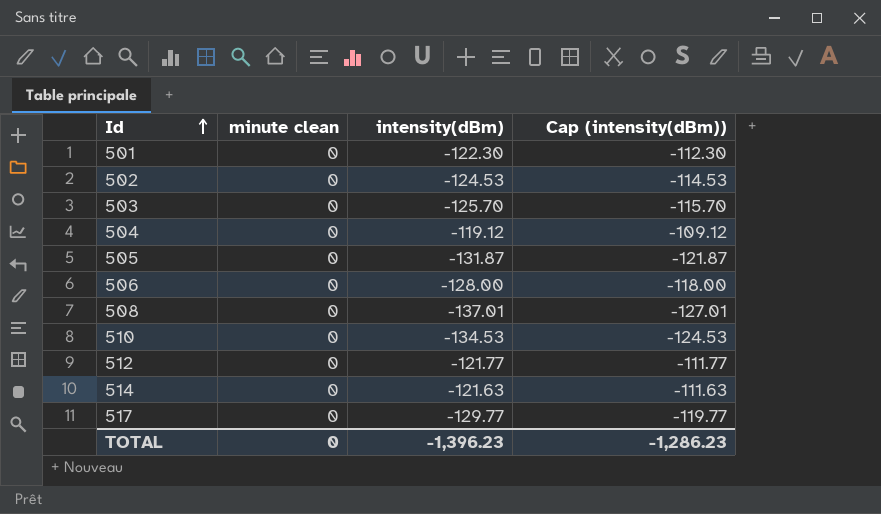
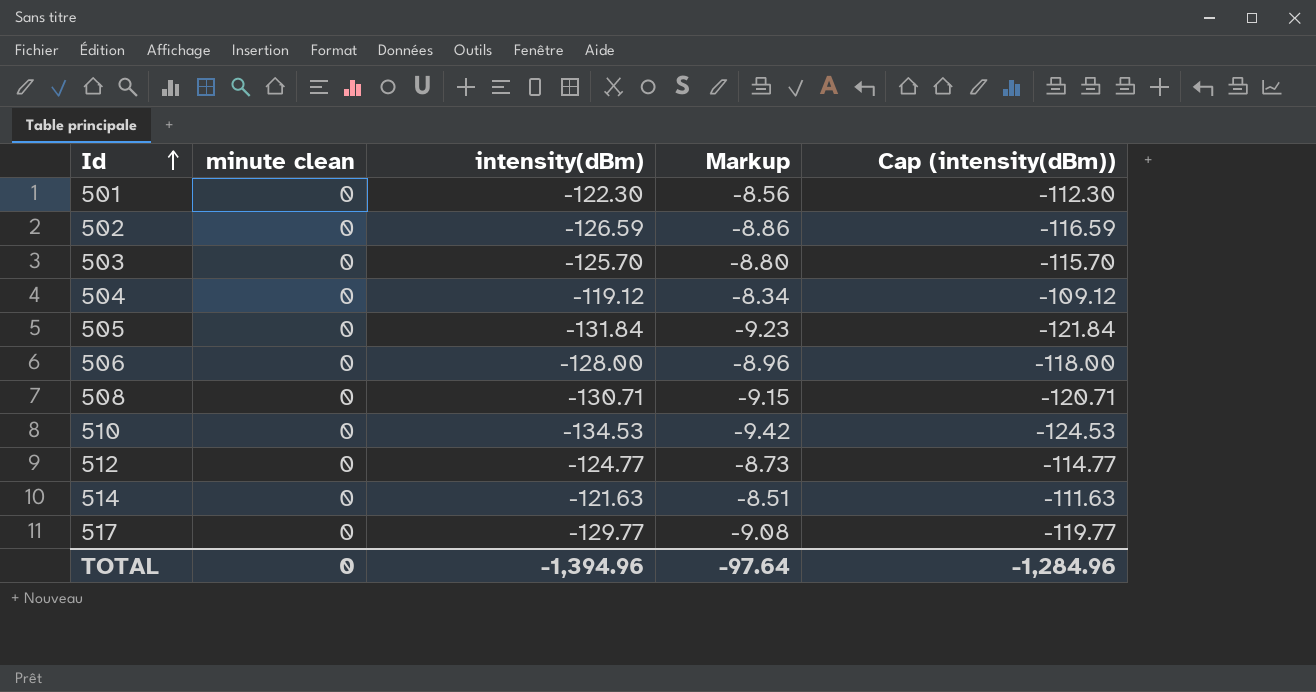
column Markup | formula: none -> [intensity(dBm)] * 0.07
502 | intensity(dBm): -124.53 -> -126.59
502 | Cap (intensity(dBm)): -114.53 -> -116.59
505 | intensity(dBm): -131.87 -> -131.84
505 | Cap (intensity(dBm)): -121.87 -> -121.84
508 | intensity(dBm): -137.01 -> -130.71
508 | Cap (intensity(dBm)): -127.01 -> -120.71
512 | intensity(dBm): -121.77 -> -124.77
512 | Cap (intensity(dBm)): -111.77 -> -114.77
TOTAL | intensity(dBm): -1,396.23 -> -1,394.96
TOTAL | Cap (intensity(dBm)): -1,286.23 -> -1,284.96

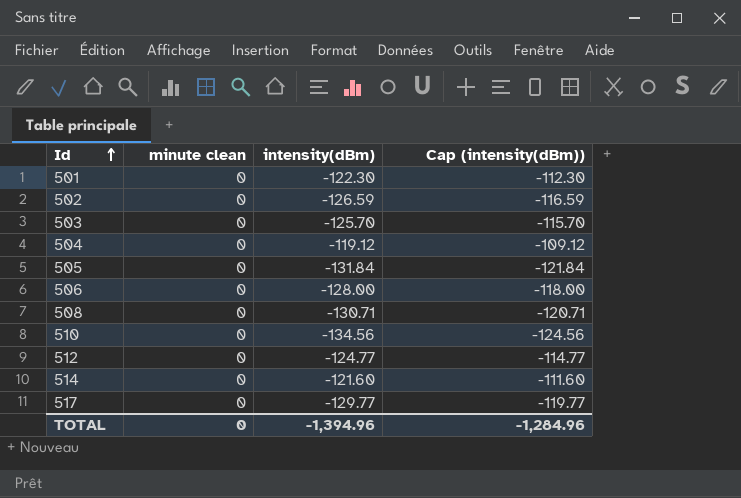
column Markup | formula: [intensity(dBm)] * 0.07 -> none
510 | intensity(dBm): -134.53 -> -134.56
510 | Cap (intensity(dBm)): -124.53 -> -124.56
514 | intensity(dBm): -121.63 -> -121.60
514 | Cap (intensity(dBm)): -111.63 -> -111.60

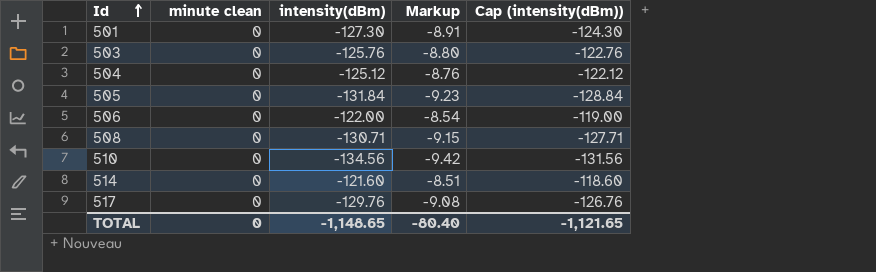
column Markup | formula: none -> [intensity(dBm)] * 0.07
column Cap (intensity(dBm)) | formula: [intensity(dBm)] + 10 -> [intensity(dBm)] + 3
row 502: 0 | -126.59 | -116.59 -> none
row 512: 0 | -124.77 | -114.77 -> none
501 | intensity(dBm): -122.30 -> -127.30
503 | intensity(dBm): -125.70 -> -125.76
504 | intensity(dBm): -119.12 -> -125.12
506 | intensity(dBm): -128.00 -> -122.00
517 | intensity(dBm): -129.77 -> -129.76
TOTAL | intensity(dBm): -1,394.96 -> -1,148.65
TOTAL | Cap (intensity(dBm)): -1,284.96 -> -1,121.65

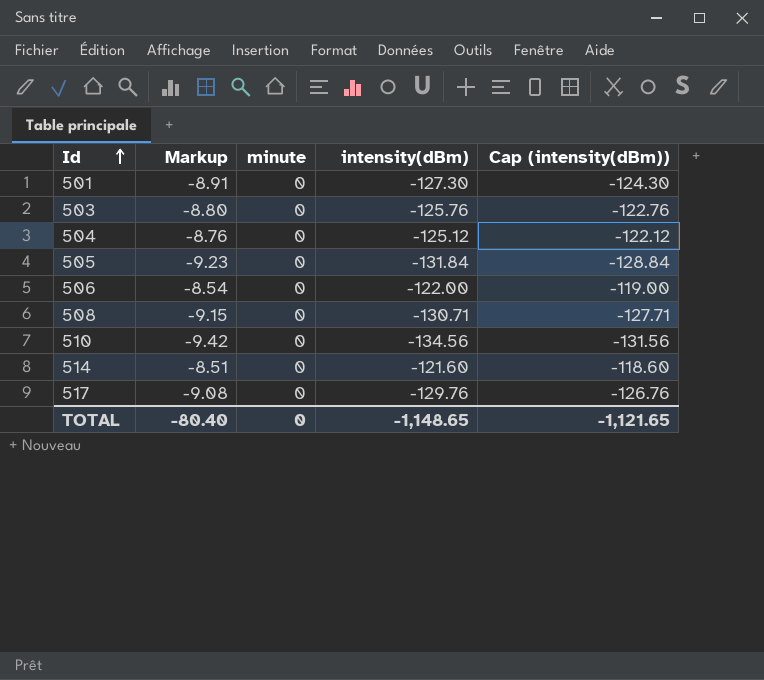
column Markup | position: 4 -> 2
column name: minute clean -> minute

